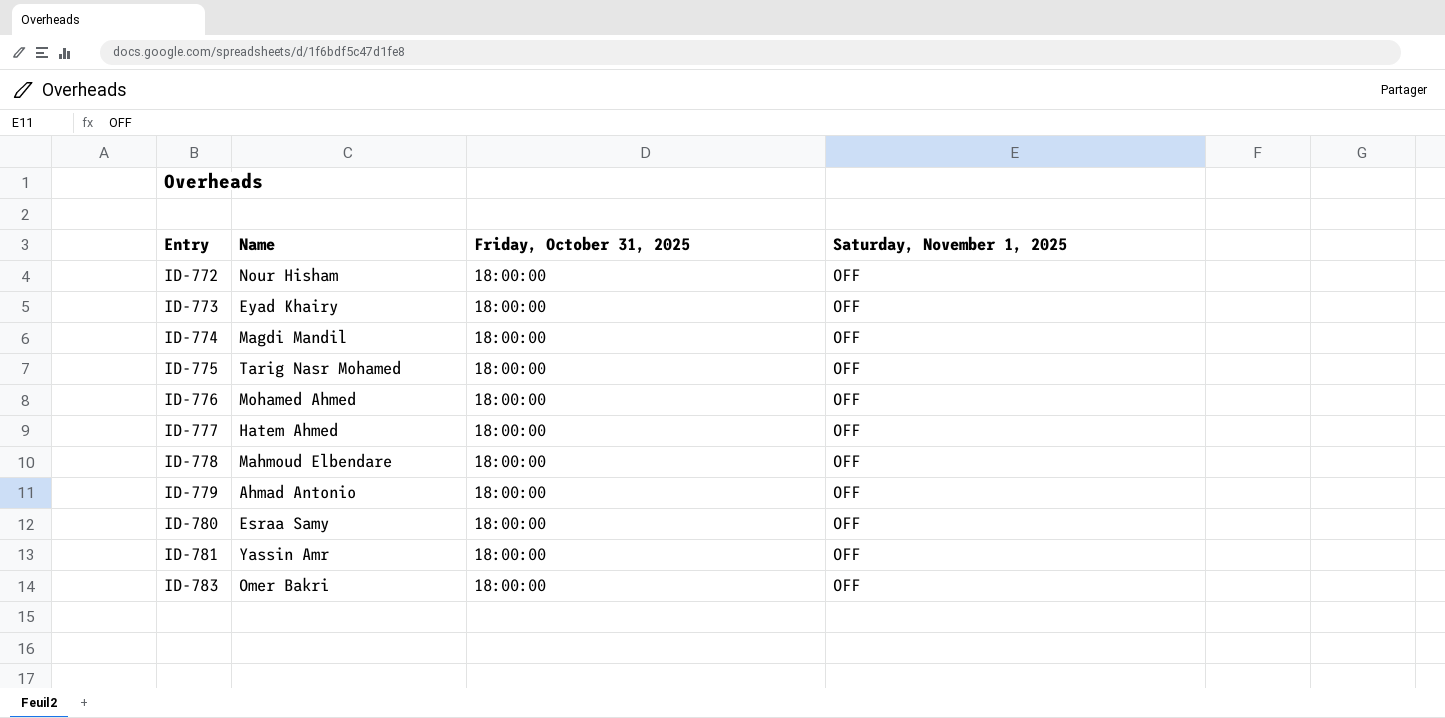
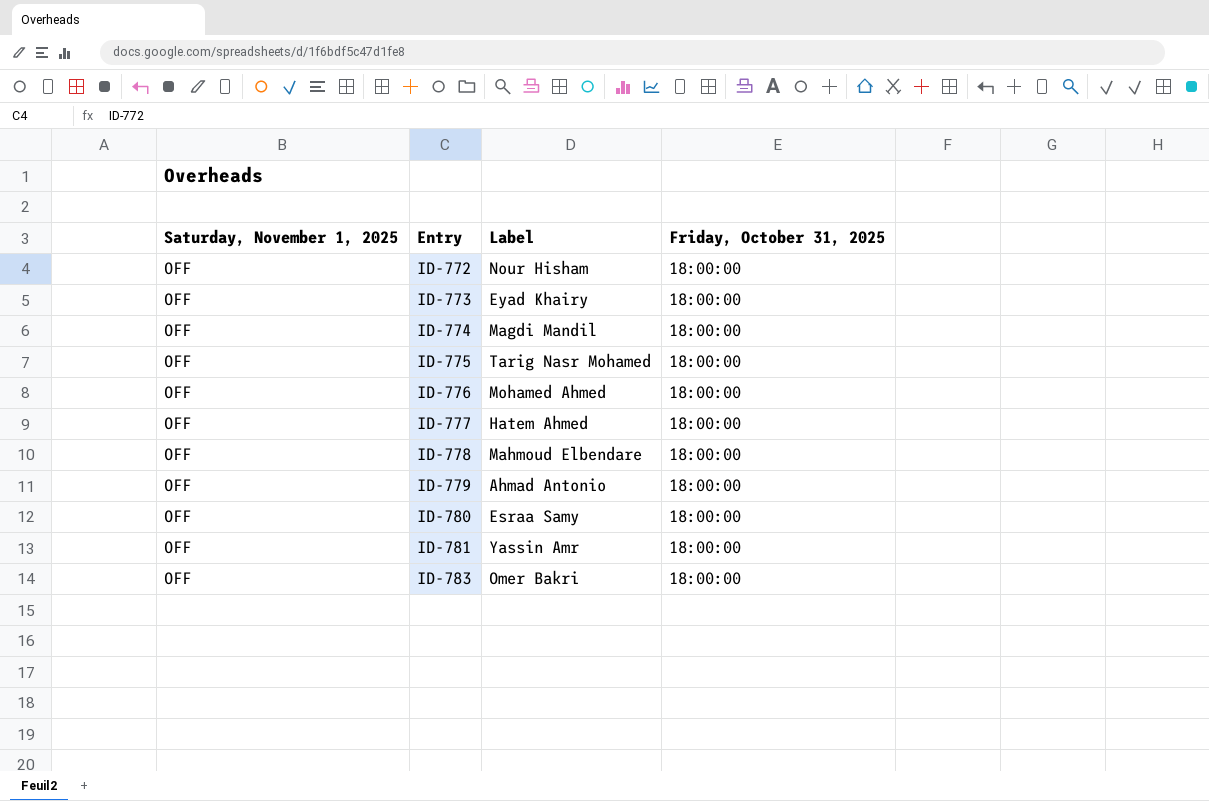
column Saturday, November 1, 2025 | position: 4 -> 1
column name: Name -> Label

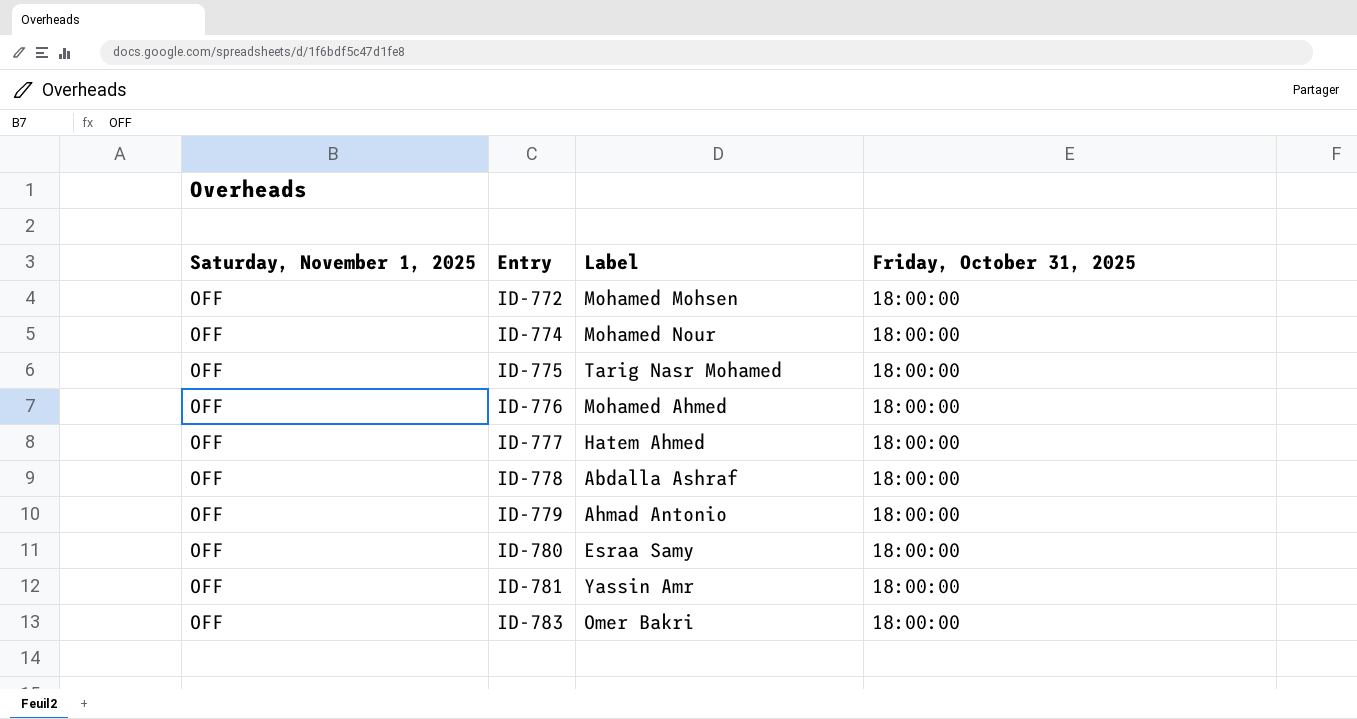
row ID-773: OFF | Eyad Khairy | 18:00:00 -> none
ID-772 | Label: Nour Hisham -> Mohamed Mohsen
ID-774 | Label: Magdi Mandil -> Mohamed Nour
ID-778 | Label: Mahmoud Elbendare -> Abdalla Ashraf

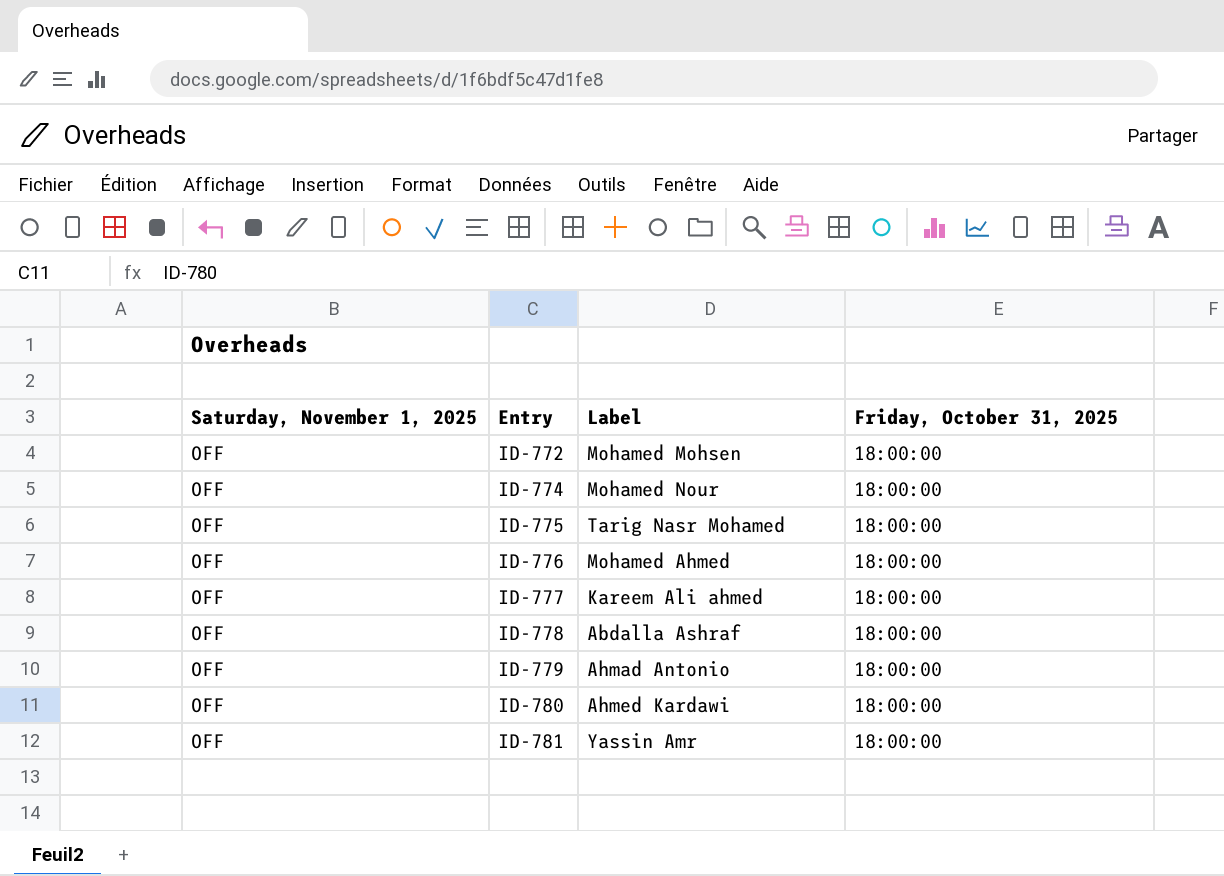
row ID-783: OFF | Omer Bakri | 18:00:00 -> none
ID-777 | Label: Hatem Ahmed -> Kareem Ali ahmed
ID-780 | Label: Esraa Samy -> Ahmed Kardawi

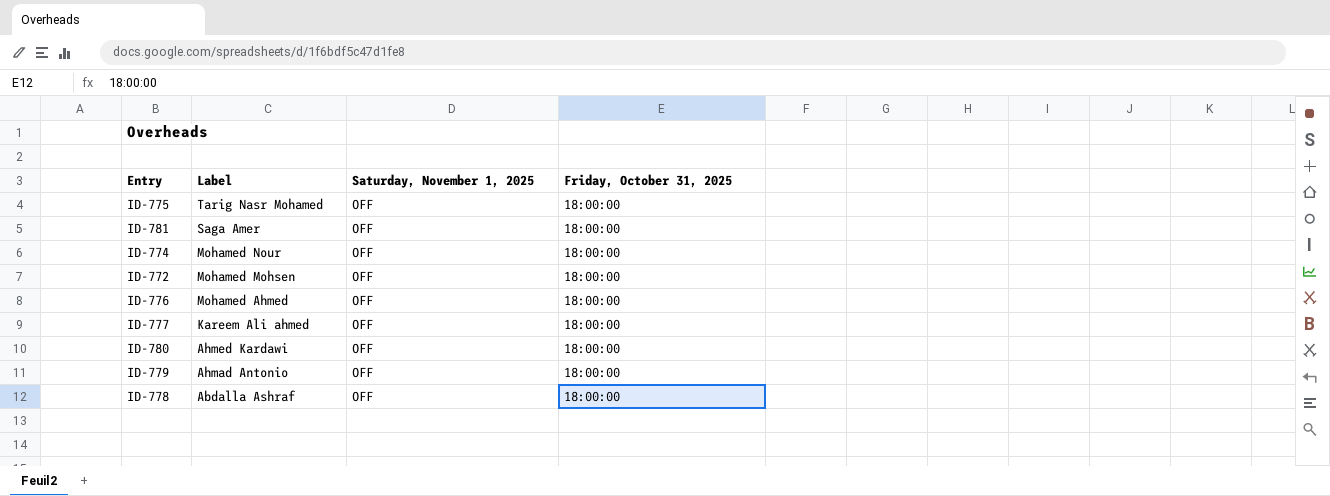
row order: Entry ascending -> Label descending
column Saturday, November 1, 2025 | position: 1 -> 3
ID-781 | Label: Yassin Amr -> Saga Amer

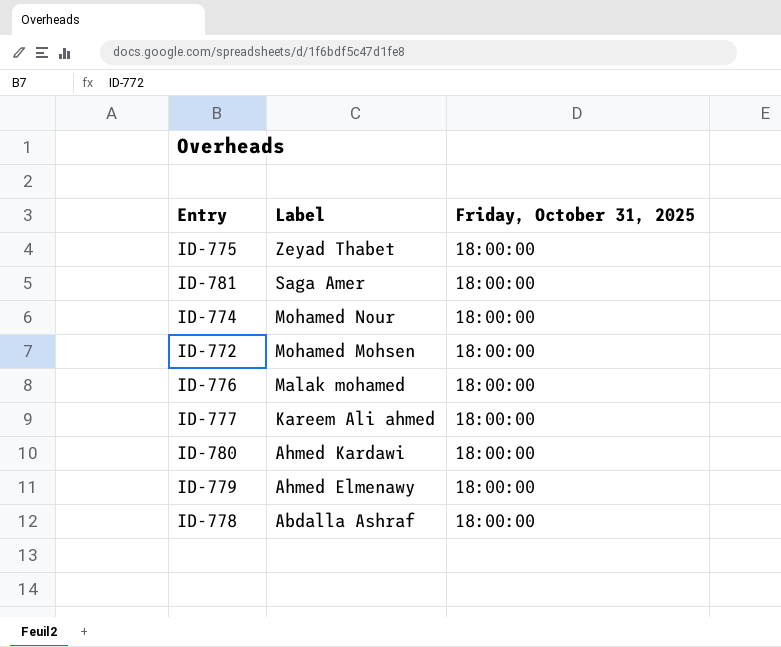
column Saturday, November 1, 2025 | position: 3 -> none
ID-775 | Label: Tarig Nasr Mohamed -> Zeyad Thabet
ID-776 | Label: Mohamed Ahmed -> Malak mohamed
ID-779 | Label: Ahmad Antonio -> Ahmed Elmenawy

